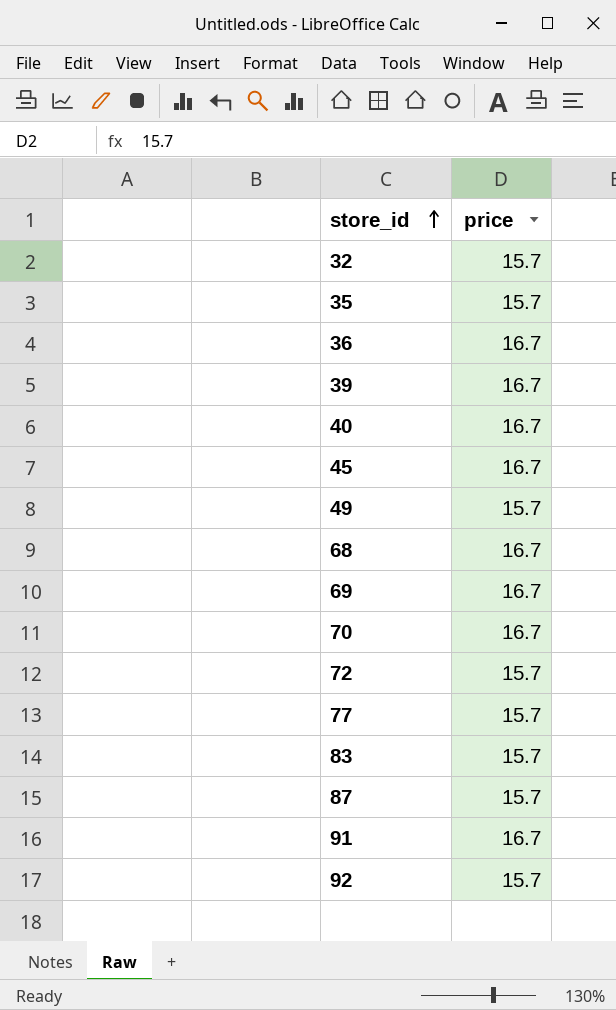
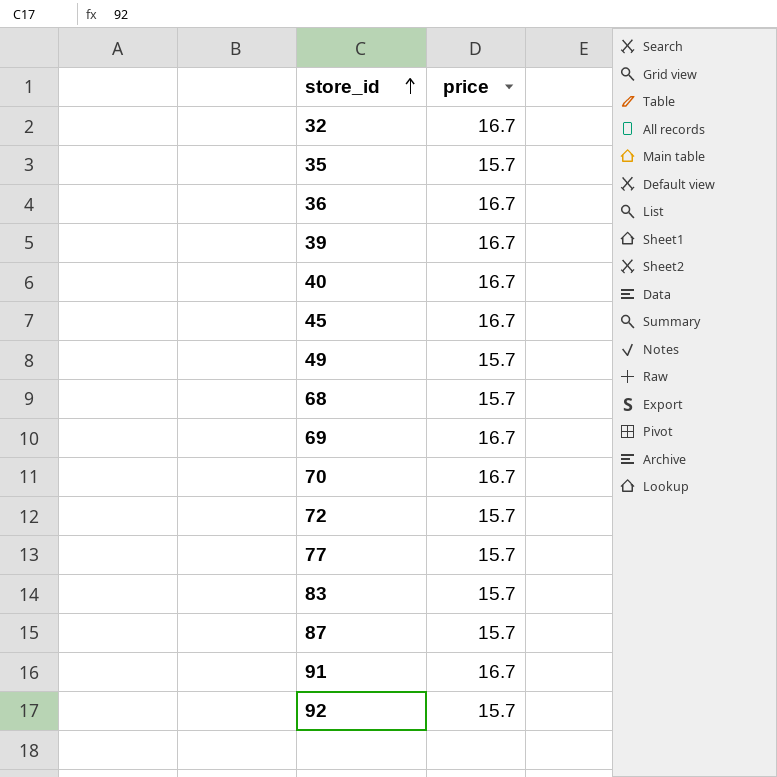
32 | price: 15.7 -> 16.7
68 | price: 16.7 -> 15.7

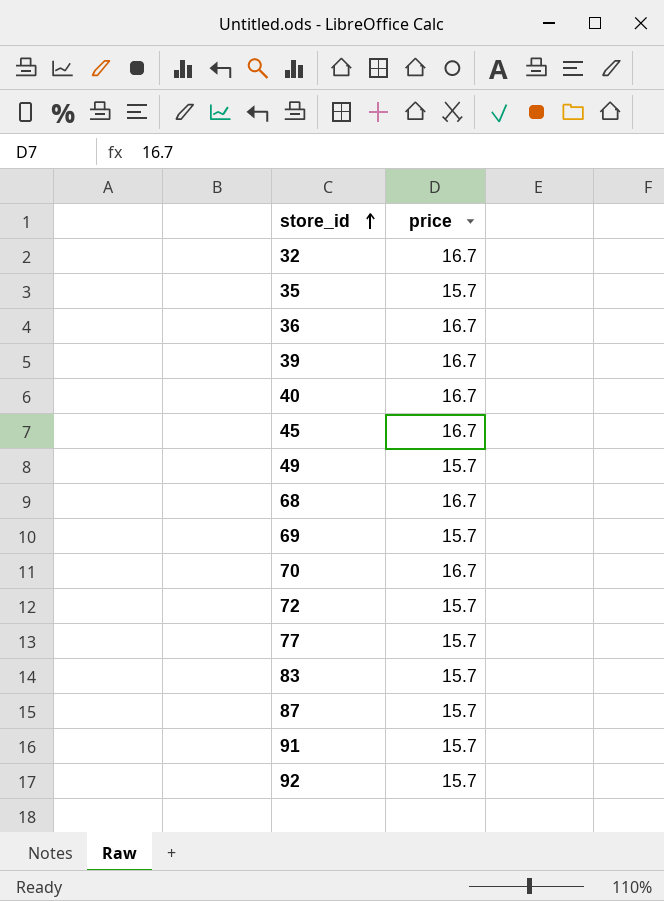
68 | price: 15.7 -> 16.7
69 | price: 16.7 -> 15.7
91 | price: 16.7 -> 15.7

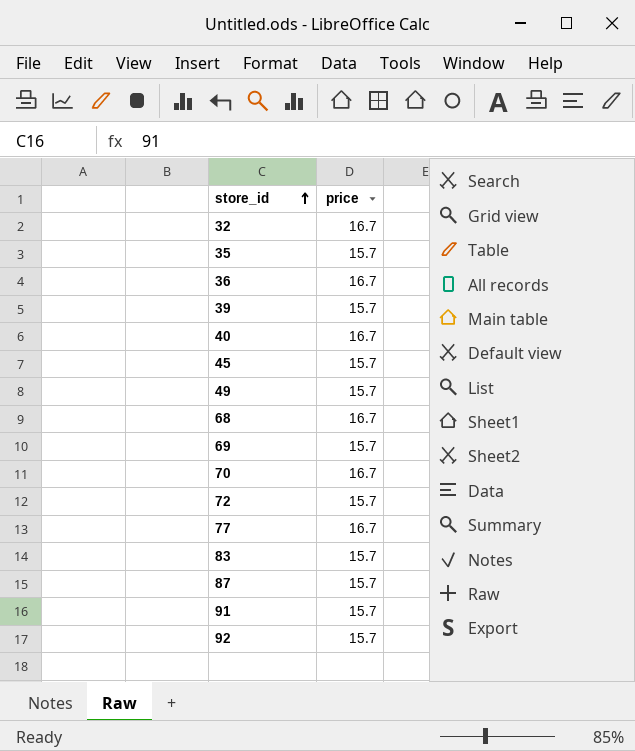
39 | price: 16.7 -> 15.7
45 | price: 16.7 -> 15.7
77 | price: 15.7 -> 16.7

